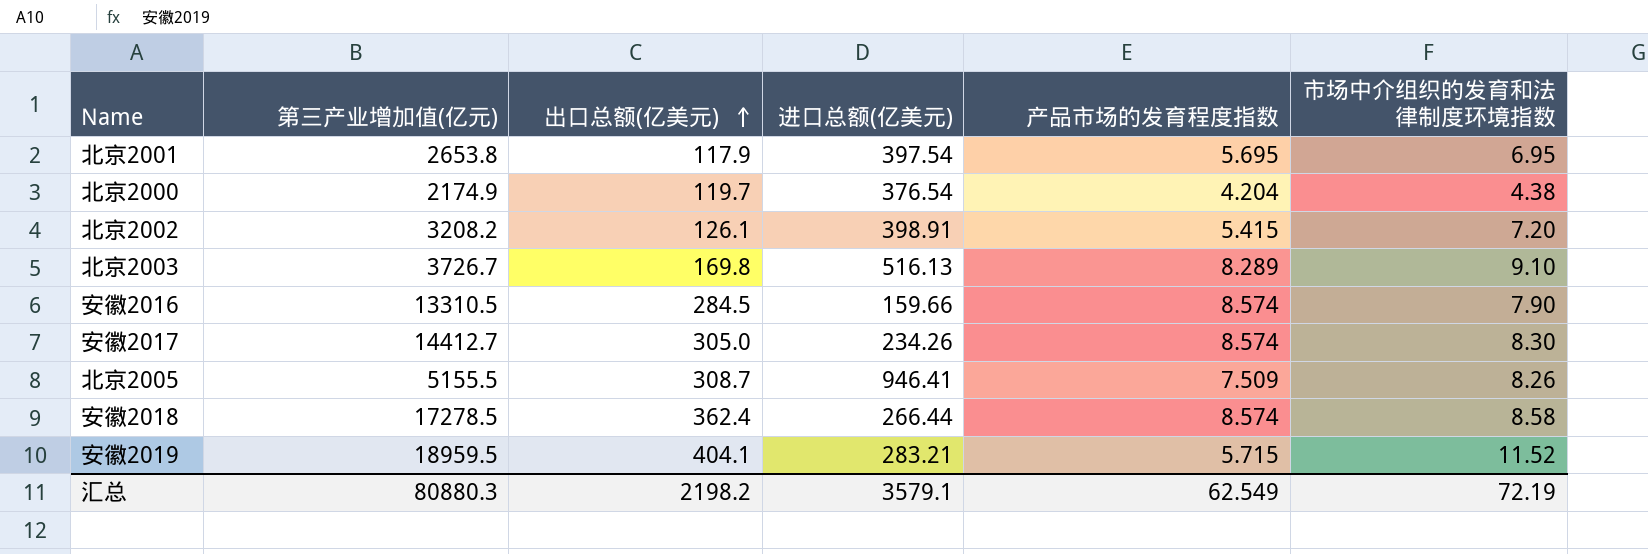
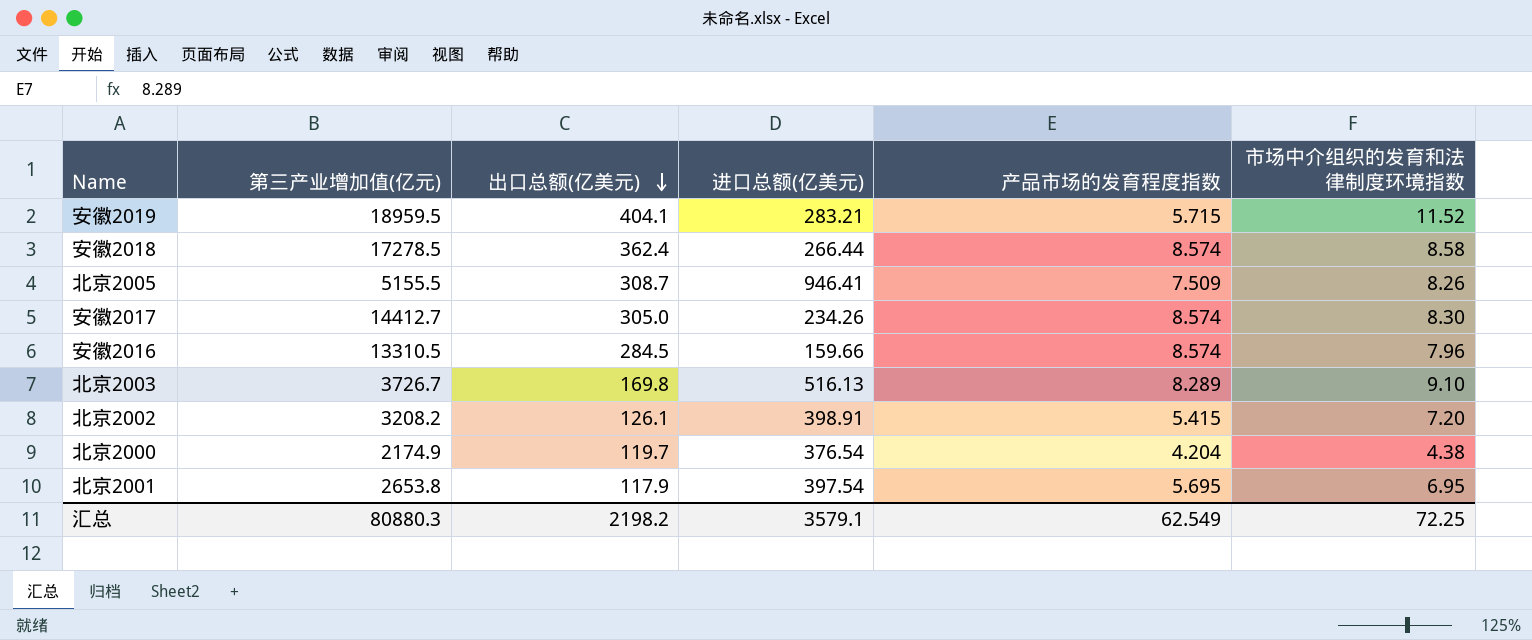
row order: 出口总额(亿美元) ascending -> 出口总额(亿美元) descending
安徽2016 | 市场中介组织的发育和法律制度环境指数: 7.90 -> 7.96
汇总 | 市场中介组织的发育和法律制度环境指数: 72.19 -> 72.25

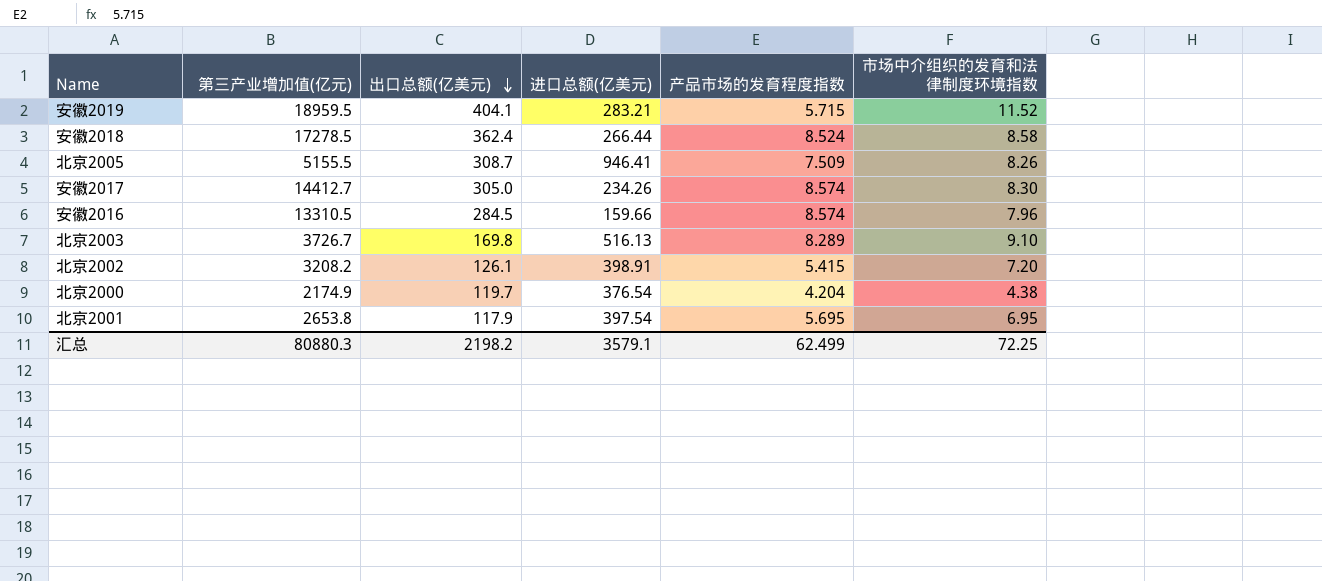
安徽2018 | 产品市场的发育程度指数: 8.574 -> 8.524
汇总 | 产品市场的发育程度指数: 62.549 -> 62.499

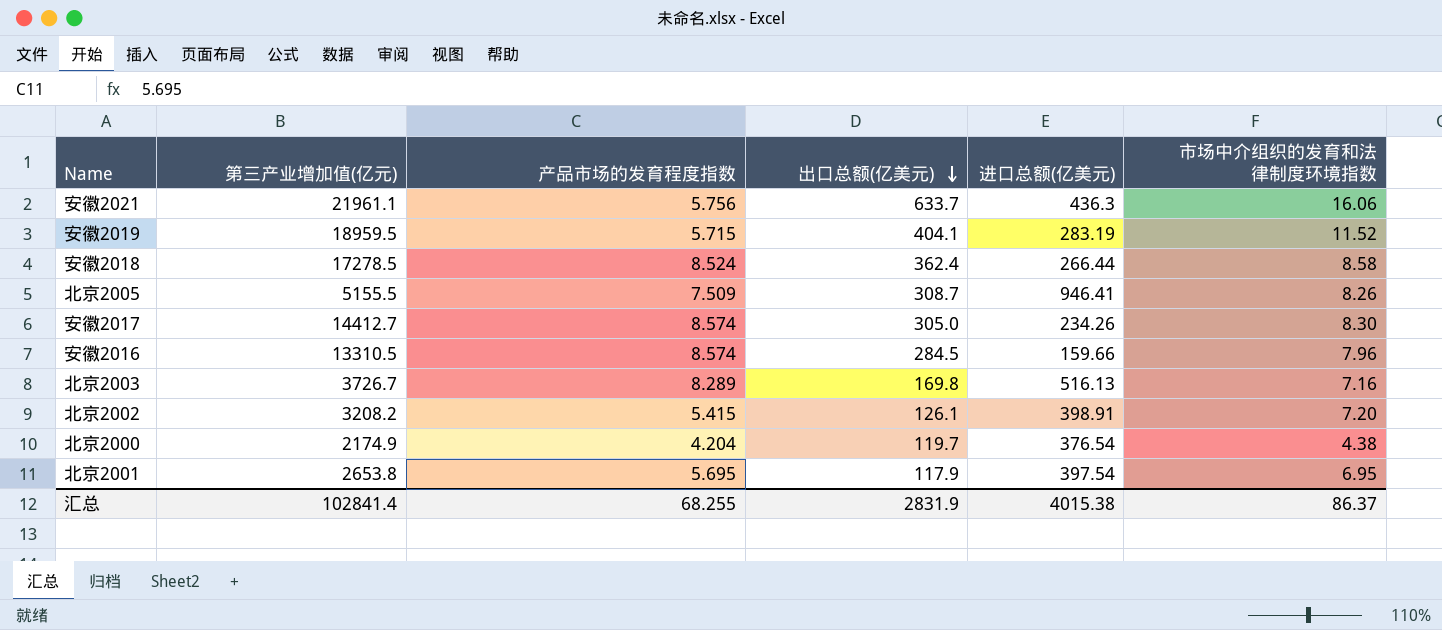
column 产品市场的发育程度指数 | position: 5 -> 3
row 安徽2021: none -> 21961.1 | 5.756 | 633.7 | 436.3 | 16.06
安徽2019 | 进口总额(亿美元): 283.21 -> 283.19
北京2003 | 市场中介组织的发育和法律制度环境指数: 9.10 -> 7.16
汇总 | 第三产业增加值(亿元): 80880.3 -> 102841.4
汇总 | 产品市场的发育程度指数: 62.499 -> 68.255
汇总 | 出口总额(亿美元): 2198.2 -> 2831.9
汇总 | 进口总额(亿美元): 3579.1 -> 4015.38
汇总 | 市场中介组织的发育和法律制度环境指数: 72.25 -> 86.37

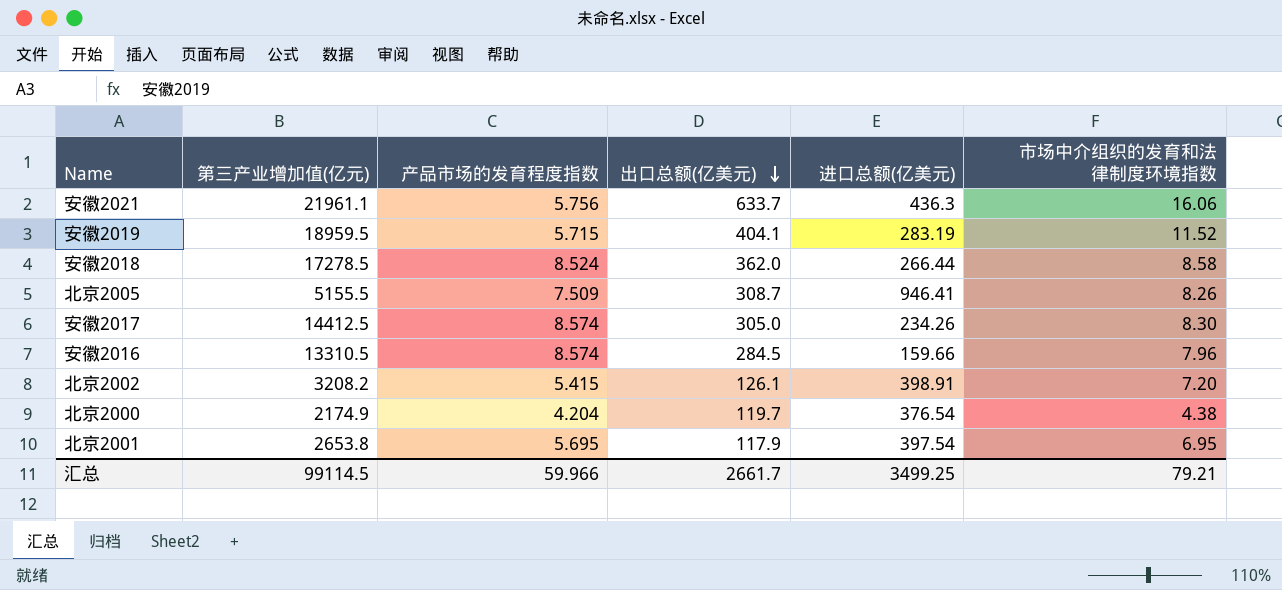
row 北京2003: 3726.7 | 8.289 | 169.8 | 516.13 | 7.16 -> none
安徽2018 | 出口总额(亿美元): 362.4 -> 362.0
安徽2017 | 第三产业增加值(亿元): 14412.7 -> 14412.5
汇总 | 第三产业增加值(亿元): 102841.4 -> 99114.5
汇总 | 产品市场的发育程度指数: 68.255 -> 59.966
汇总 | 出口总额(亿美元): 2831.9 -> 2661.7
汇总 | 进口总额(亿美元): 4015.38 -> 3499.25
汇总 | 市场中介组织的发育和法律制度环境指数: 86.37 -> 79.21

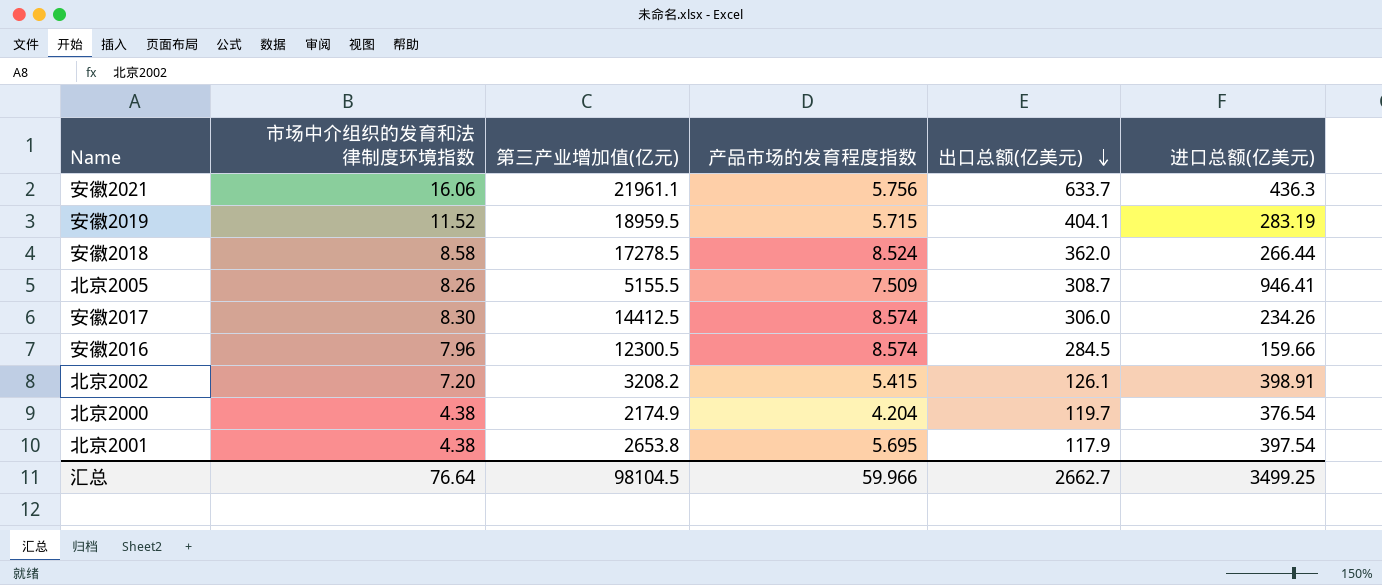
column 市场中介组织的发育和法律制度环境指数 | position: 6 -> 2
安徽2017 | 出口总额(亿美元): 305.0 -> 306.0
安徽2016 | 第三产业增加值(亿元): 13310.5 -> 12300.5
北京2001 | 市场中介组织的发育和法律制度环境指数: 6.95 -> 4.38
汇总 | 市场中介组织的发育和法律制度环境指数: 79.21 -> 76.64
汇总 | 第三产业增加值(亿元): 99114.5 -> 98104.5
汇总 | 出口总额(亿美元): 2661.7 -> 2662.7

